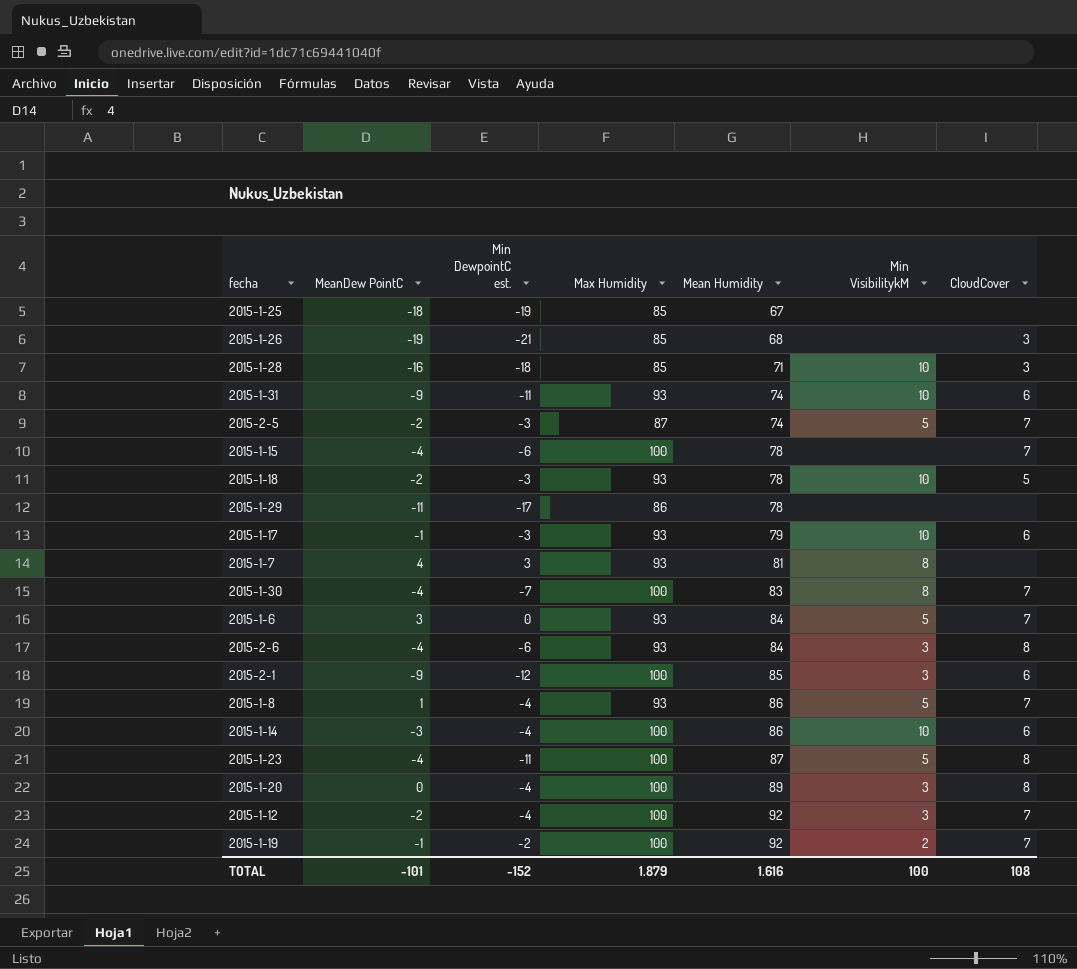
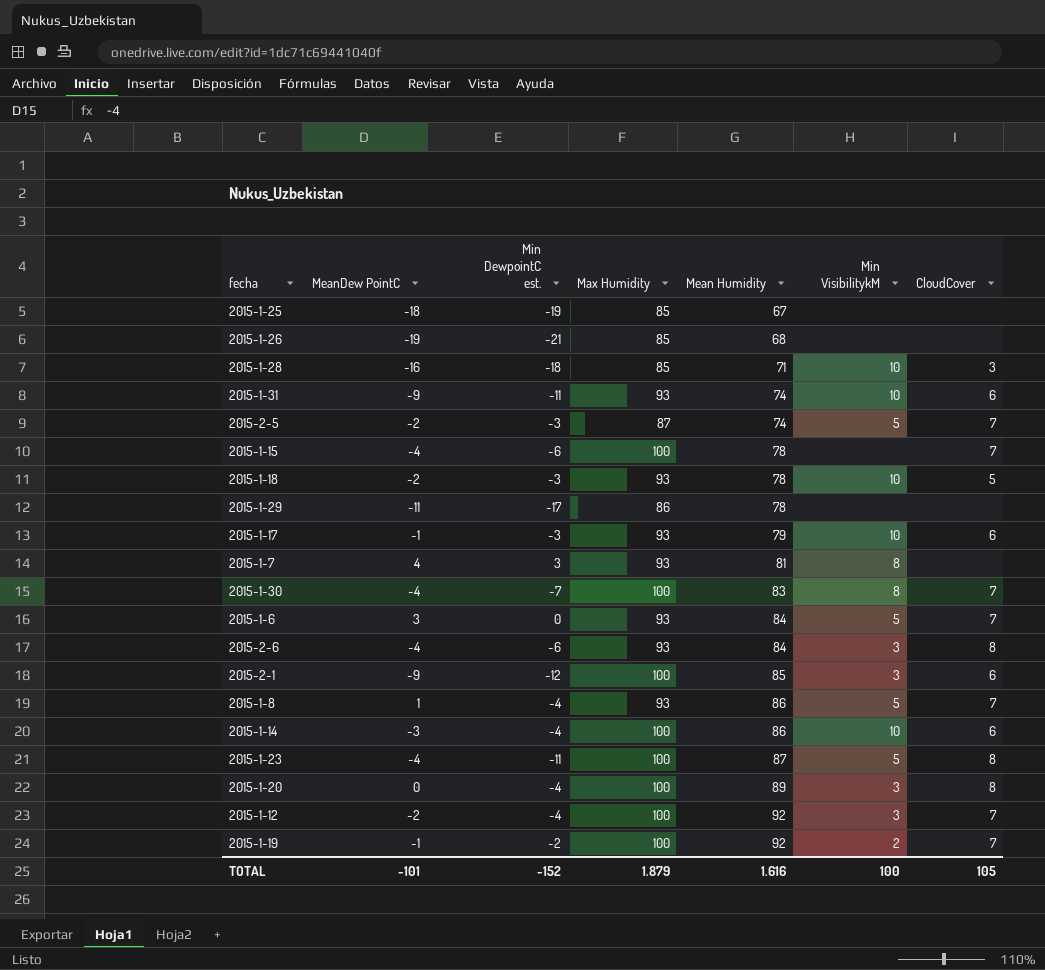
2015-1-26 | CloudCover: 3 -> none
TOTAL | CloudCover: 108 -> 105

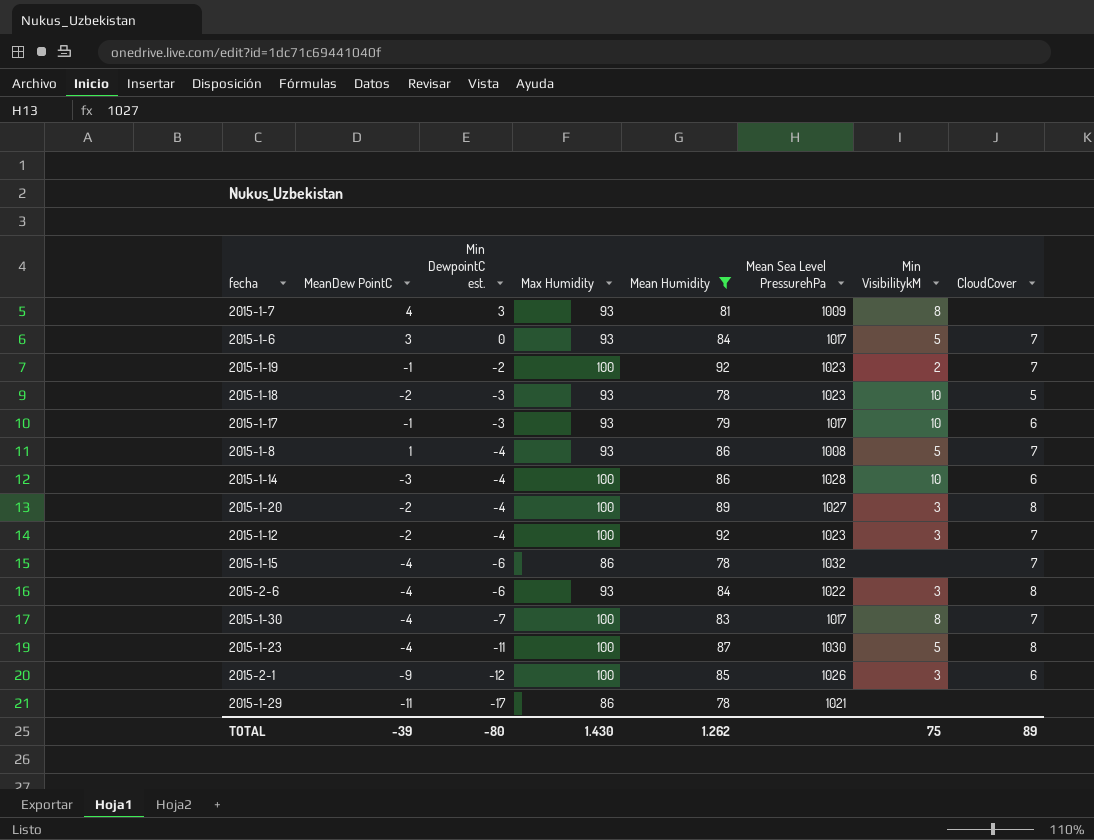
filter: none -> Mean Humidity >= 78
row order: Mean Humidity ascending -> Min DewpointC est. descending
column Mean Sea Level PressurehPa | position: none -> 6
2015-1-20 | MeanDew PointC: 0 -> -2
2015-1-15 | Max Humidity: 100 -> 86
TOTAL | MeanDew PointC: -101 -> -39
TOTAL | Min DewpointC est.: -152 -> -80
TOTAL | Max Humidity: 1.879 -> 1.430
TOTAL | Mean Humidity: 1.616 -> 1.262
TOTAL | Min VisibilitykM: 100 -> 75
TOTAL | CloudCover: 105 -> 89

